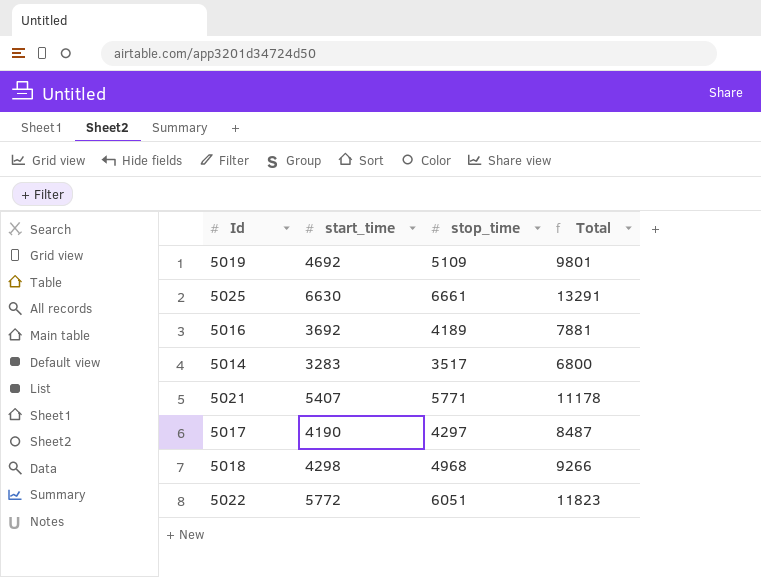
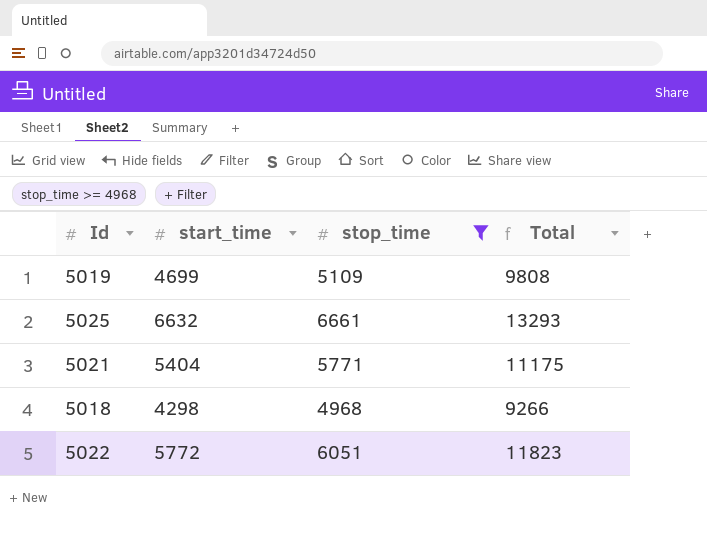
filter: none -> stop_time >= 4968
5019 | start_time: 4692 -> 4699
5019 | Total: 9801 -> 9808
5025 | start_time: 6630 -> 6632
5025 | Total: 13291 -> 13293
5021 | start_time: 5407 -> 5404
5021 | Total: 11178 -> 11175

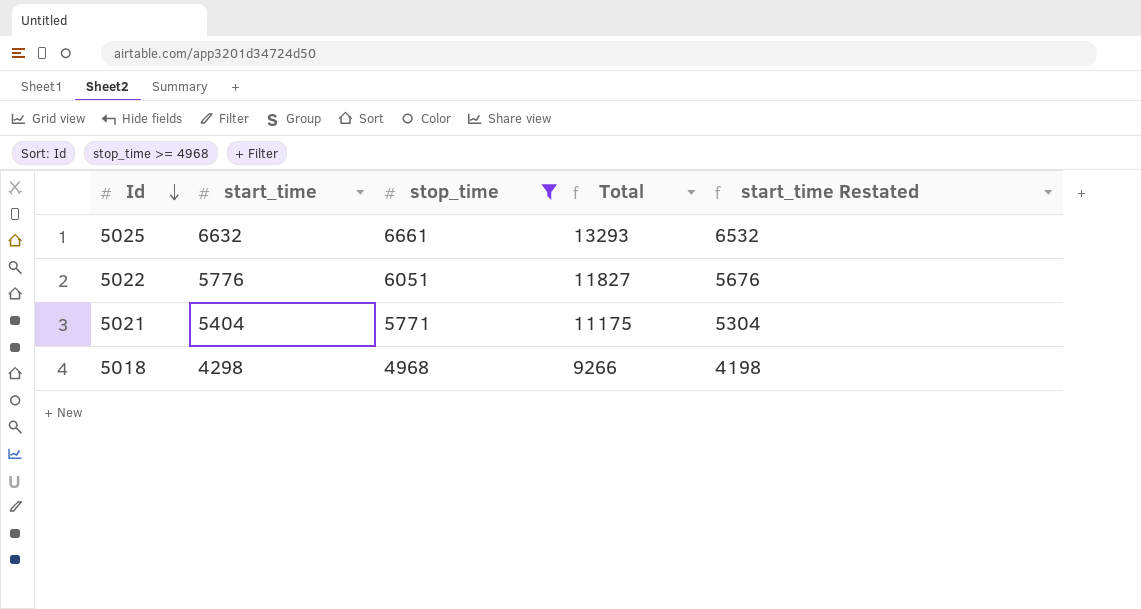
row order: none -> Id descending
column start_time Restated | formula: none -> [start_time] - 100
row 5019: 4699 | 5109 | 9808 -> none
5022 | start_time: 5772 -> 5776
5022 | Total: 11823 -> 11827

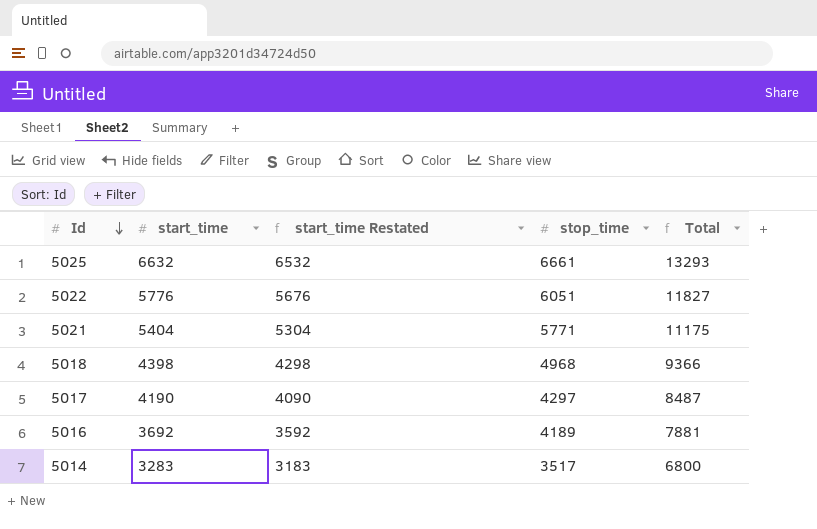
filter: stop_time >= 4968 -> none
column start_time Restated | position: 5 -> 3
5018 | start_time: 4298 -> 4398
5018 | start_time Restated: 4198 -> 4298
5018 | Total: 9266 -> 9366

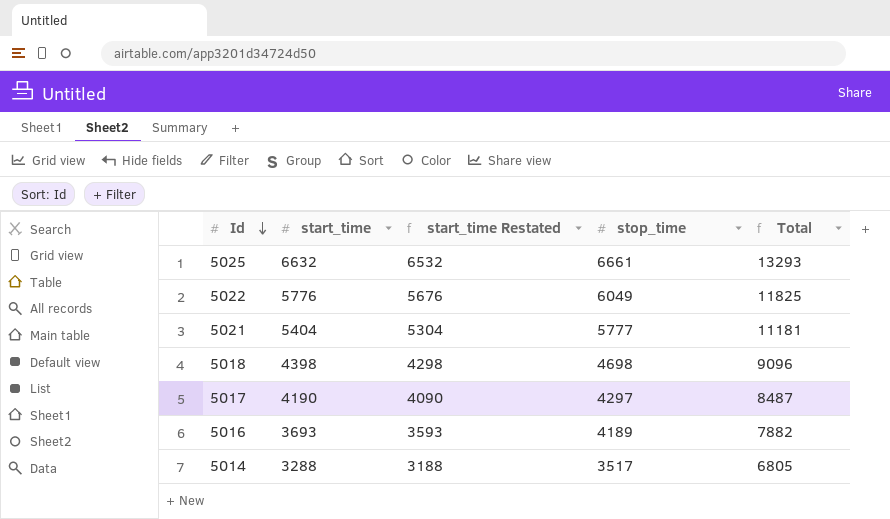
5022 | stop_time: 6051 -> 6049
5022 | Total: 11827 -> 11825
5021 | stop_time: 5771 -> 5777
5021 | Total: 11175 -> 11181
5018 | stop_time: 4968 -> 4698
5018 | Total: 9366 -> 9096
5016 | start_time: 3692 -> 3693
5016 | start_time Restated: 3592 -> 3593
5016 | Total: 7881 -> 7882
5014 | start_time: 3283 -> 3288
5014 | start_time Restated: 3183 -> 3188
5014 | Total: 6800 -> 6805

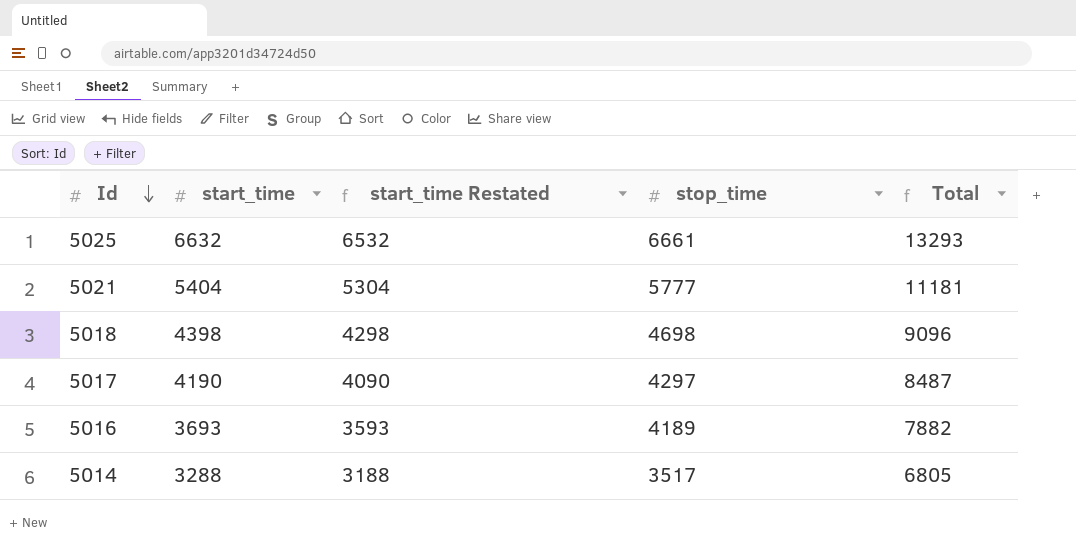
row 5022: 5776 | 5676 | 6049 | 11825 -> none

